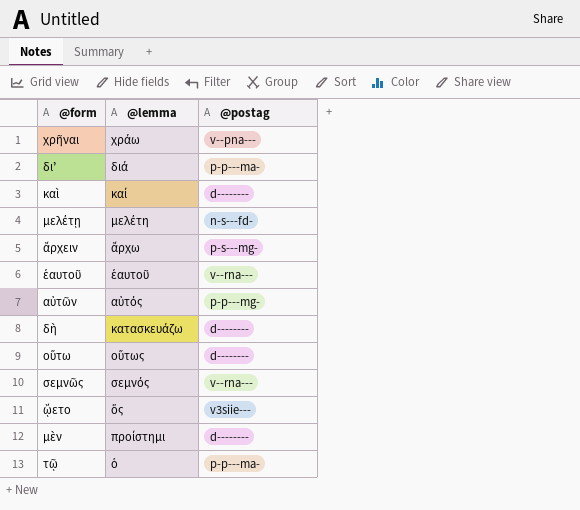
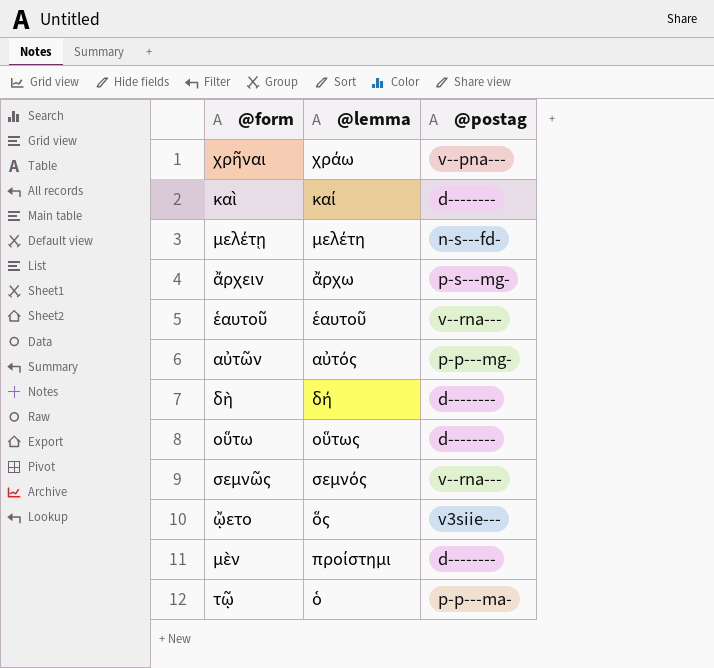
row διʼ: διά | p-p---ma- -> none
δὴ | @lemma: κατασκευάζω -> δή

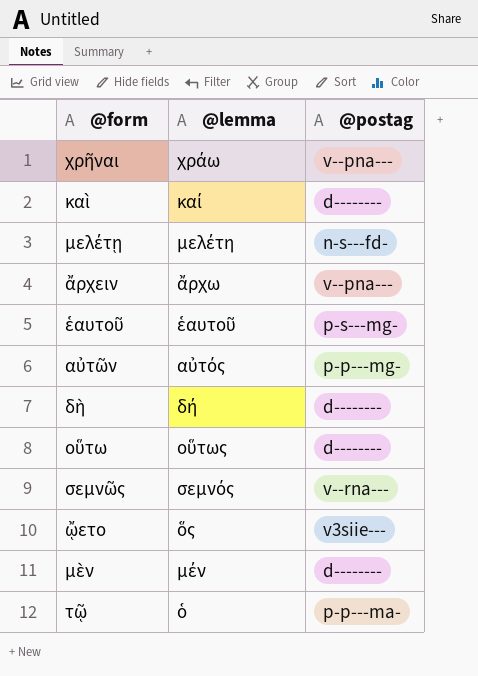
ἄρχειν | @postag: p-s---mg- -> v--pna---
ἑαυτοῦ | @postag: v--rna--- -> p-s---mg-
μὲν | @lemma: προίστημι -> μέν

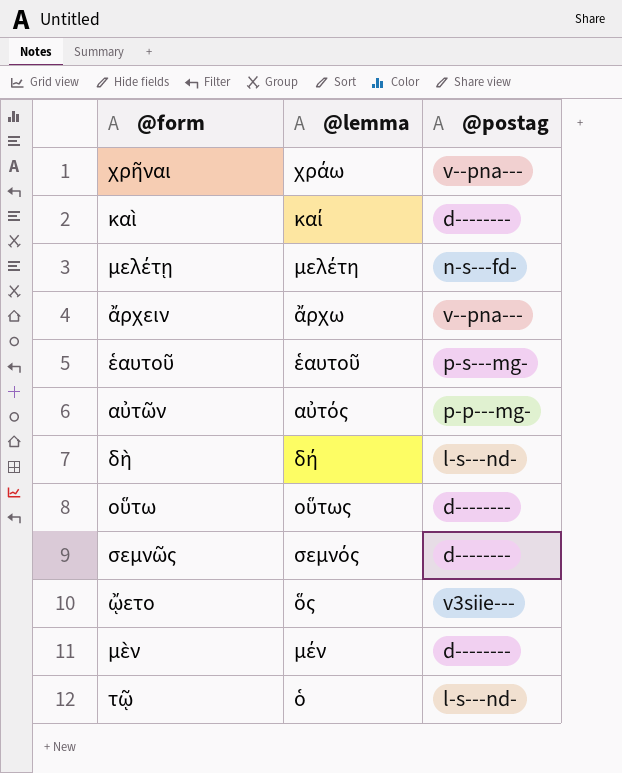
δὴ | @postag: d-------- -> l-s---nd-
σεμνῶς | @postag: v--rna--- -> d--------
τῷ | @postag: p-p---ma- -> l-s---nd-

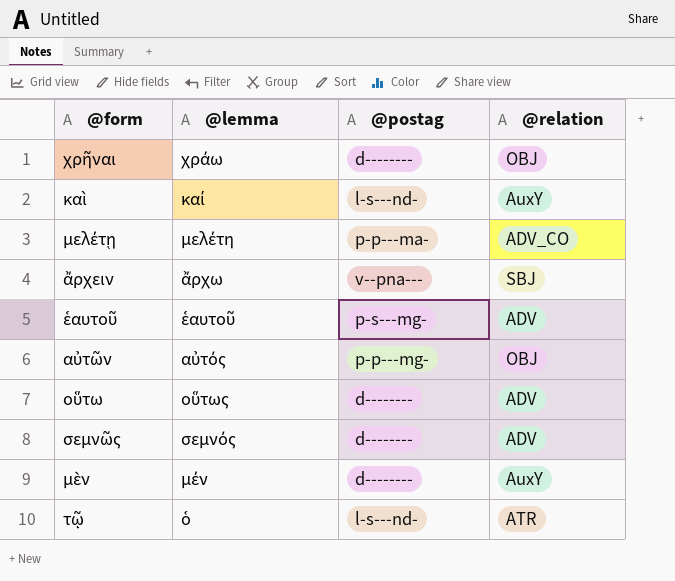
column @relation | position: none -> 4
row δὴ: δή | l-s---nd- -> none
row ᾤετο: ὅς | v3siie--- -> none
χρῆναι | @postag: v--pna--- -> d--------
καὶ | @postag: d-------- -> l-s---nd-
μελέτῃ | @postag: n-s---fd- -> p-p---ma-

